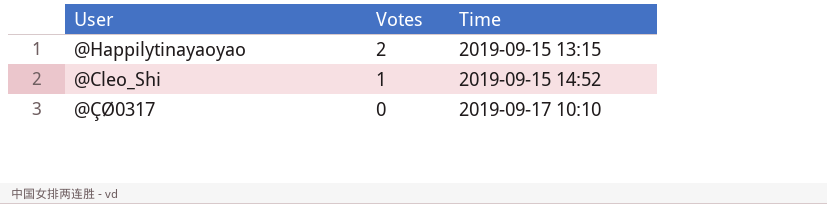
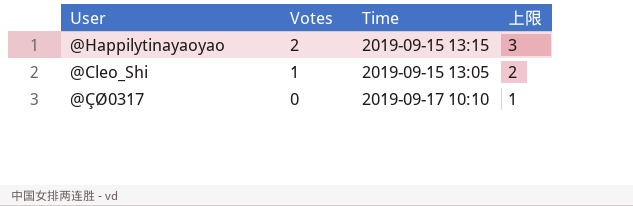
column 上限 | formula: none -> [Votes] + 1
@Cleo_Shi | Time: 2019-09-15 14:52 -> 2019-09-15 13:05

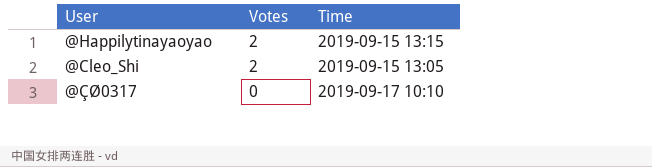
column 上限 | formula: [Votes] + 1 -> none
@Cleo_Shi | Votes: 1 -> 2

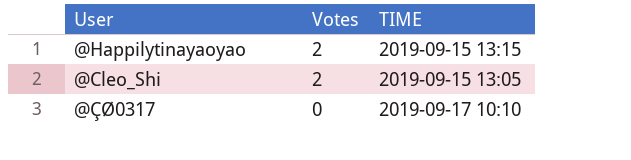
column name: Time -> TIME

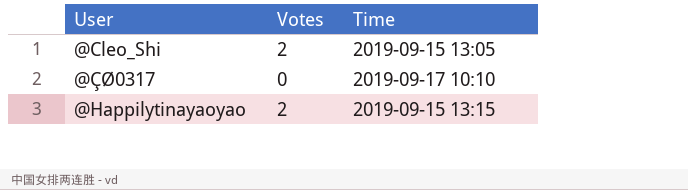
row order: Votes descending -> User ascending
column name: TIME -> Time

